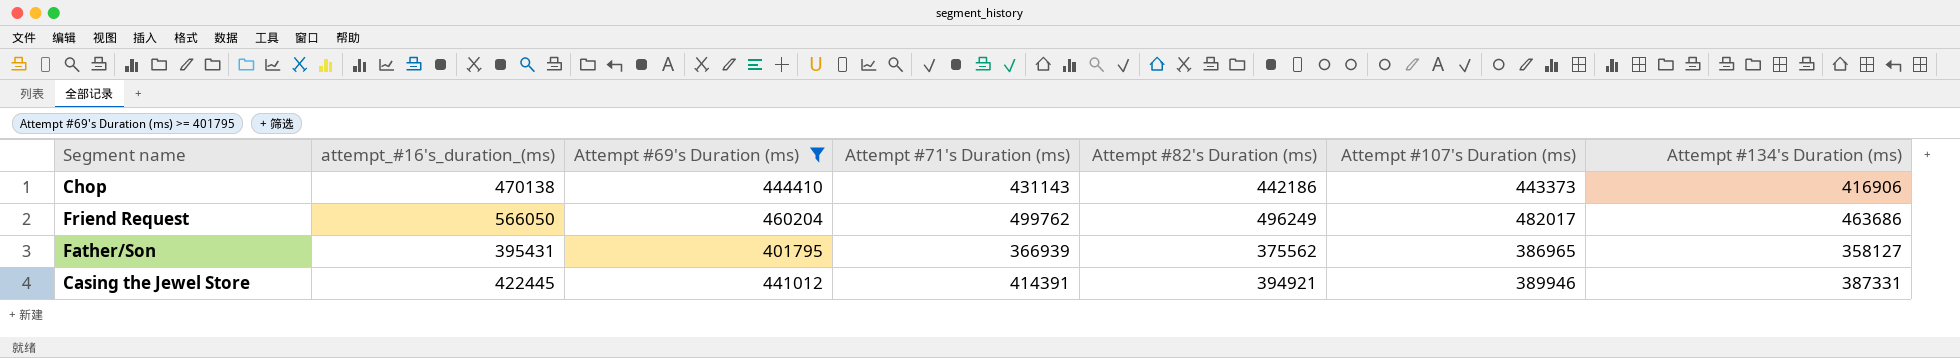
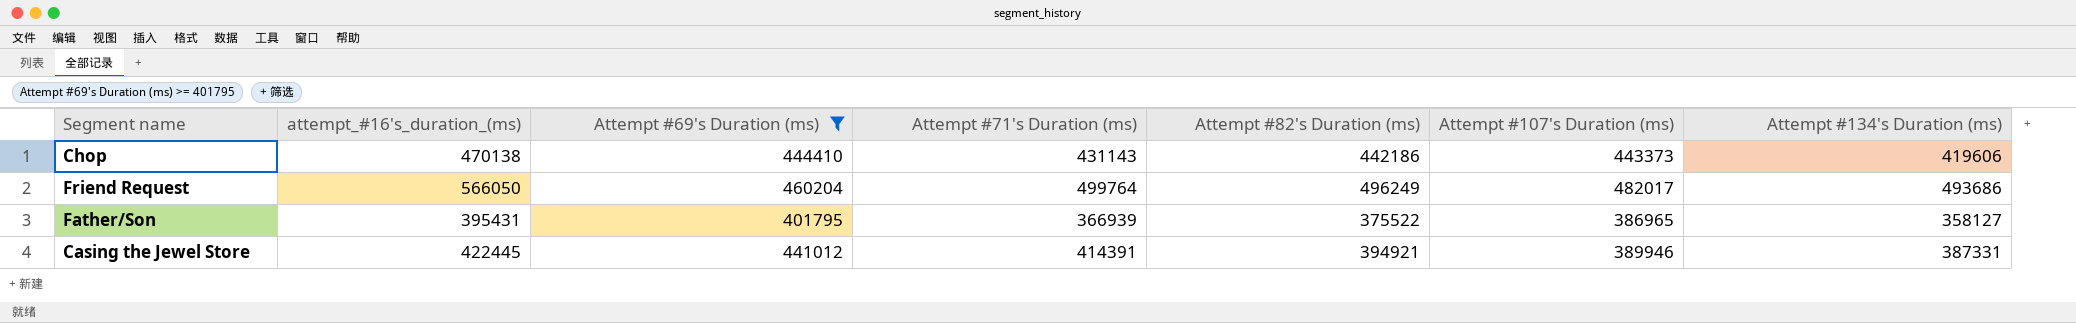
Chop | Attempt #134's Duration (ms): 416906 -> 419606
Friend Request | Attempt #71's Duration (ms): 499762 -> 499764
Friend Request | Attempt #134's Duration (ms): 463686 -> 493686
Father/Son | Attempt #82's Duration (ms): 375562 -> 375522

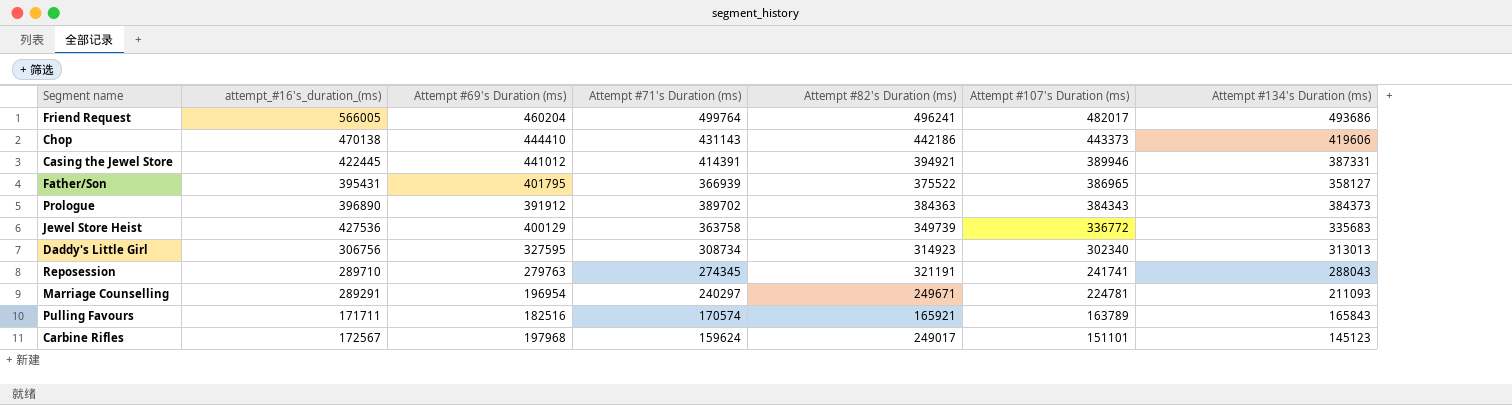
filter: Attempt #69's Duration (ms) >= 401795 -> none
row order: none -> Attempt #107's Duration (ms) descending
Friend Request | attempt_#16's_duration_(ms): 566050 -> 566005
Friend Request | Attempt #82's Duration (ms): 496249 -> 496241

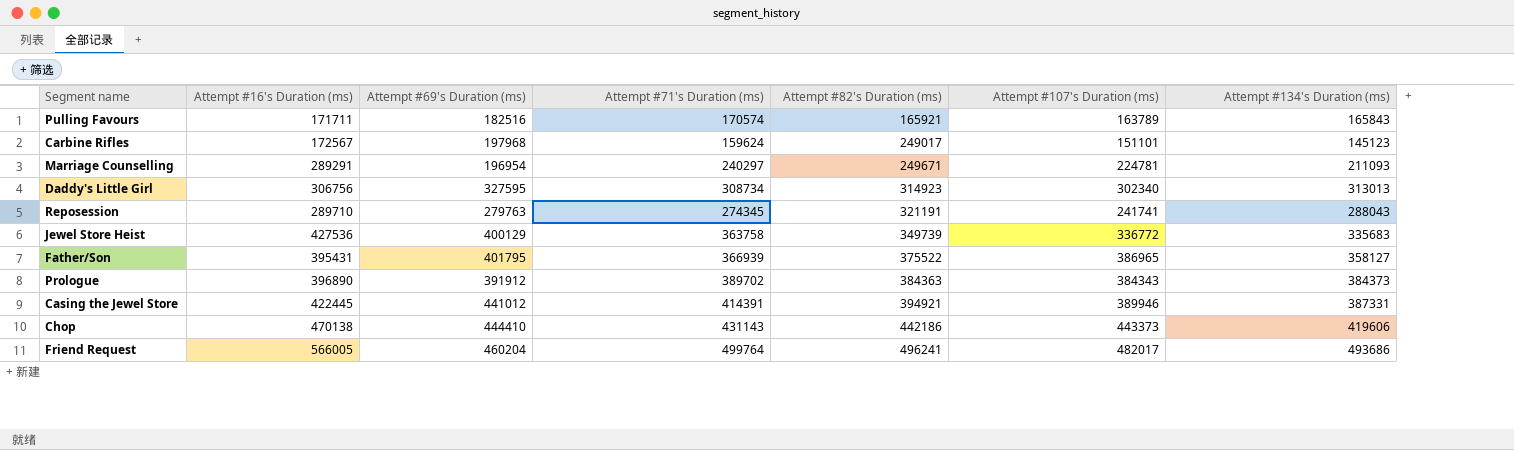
row order: Attempt #107's Duration (ms) descending -> Attempt #82's Duration (ms) ascending
column name: attempt_#16's_duration_(ms) -> Attempt #16's Duration (ms)

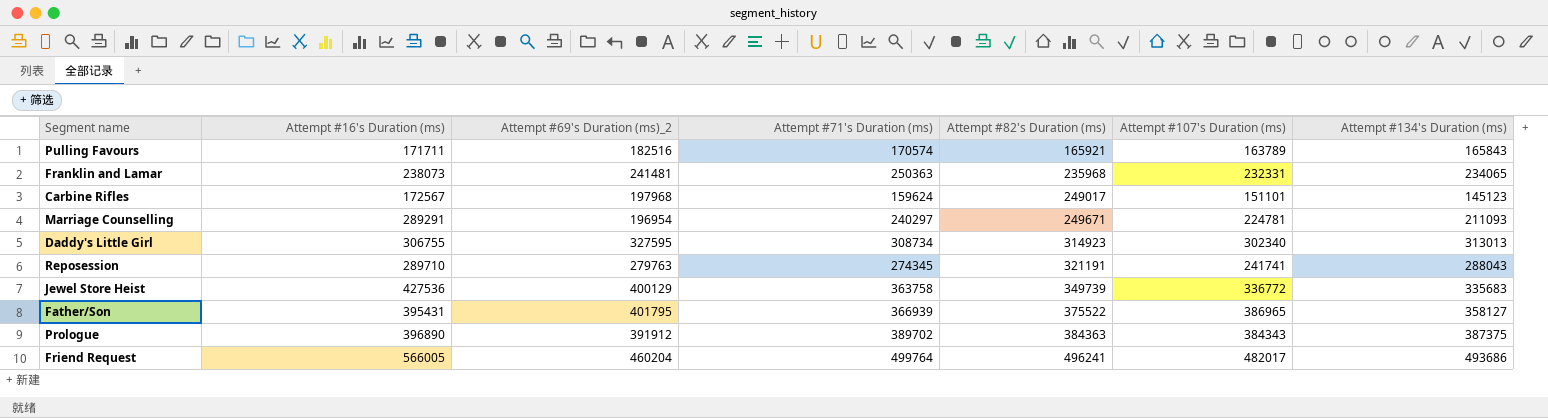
column name: Attempt #69's Duration (ms) -> Attempt #69's Duration (ms)_2
row Casing the Jewel Store: 422445 | 441012 | 414391 | 394921 | 389946 | 387331 -> none
row Chop: 470138 | 444410 | 431143 | 442186 | 443373 | 419606 -> none
row Franklin and Lamar: none -> 238073 | 241481 | 250363 | 235968 | 232331 | 234065
Daddy's Little Girl | Attempt #16's Duration (ms): 306756 -> 306755
Prologue | Attempt #134's Duration (ms): 384373 -> 387375

